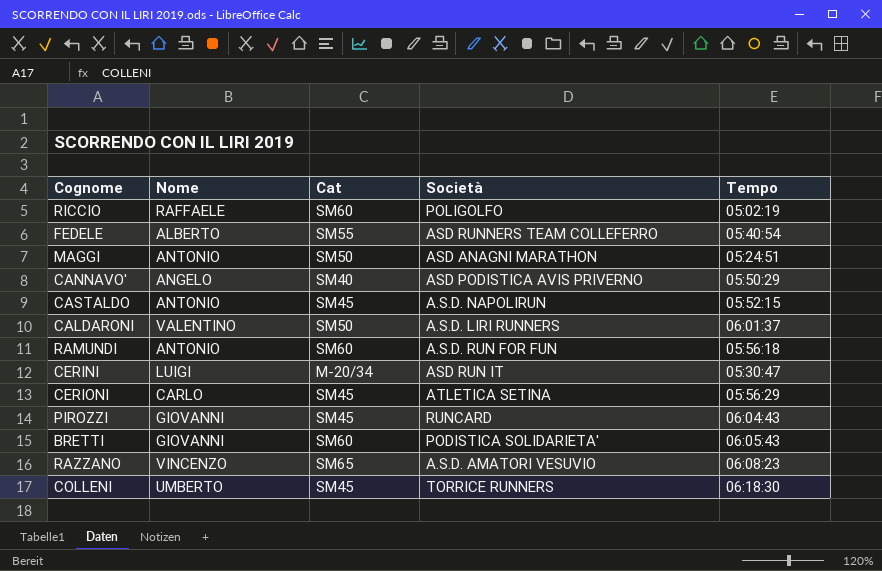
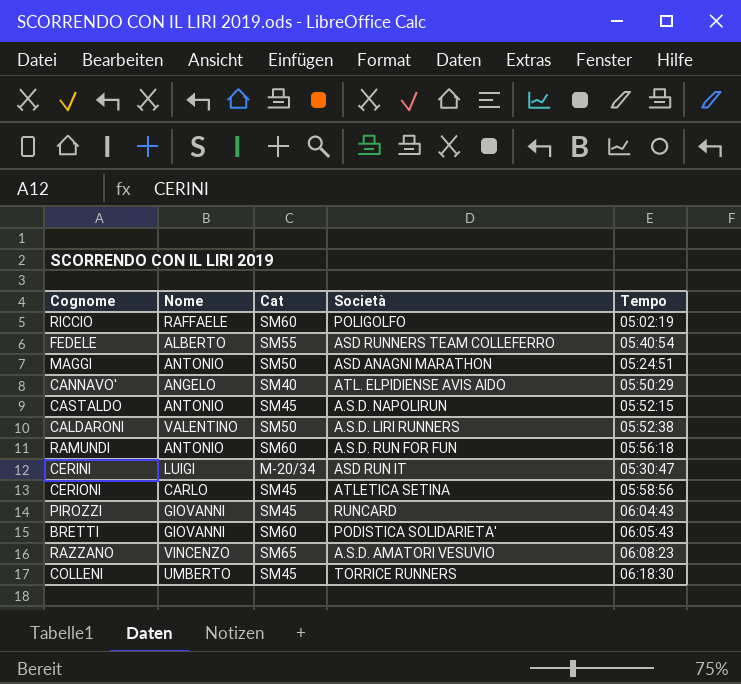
CANNAVO' | Società: ASD PODISTICA AVIS PRIVERNO -> ATL. ELPIDIENSE AVIS AIDO
CALDARONI | Tempo: 06:01:37 -> 05:52:38
CERIONI | Tempo: 05:56:29 -> 05:58:56

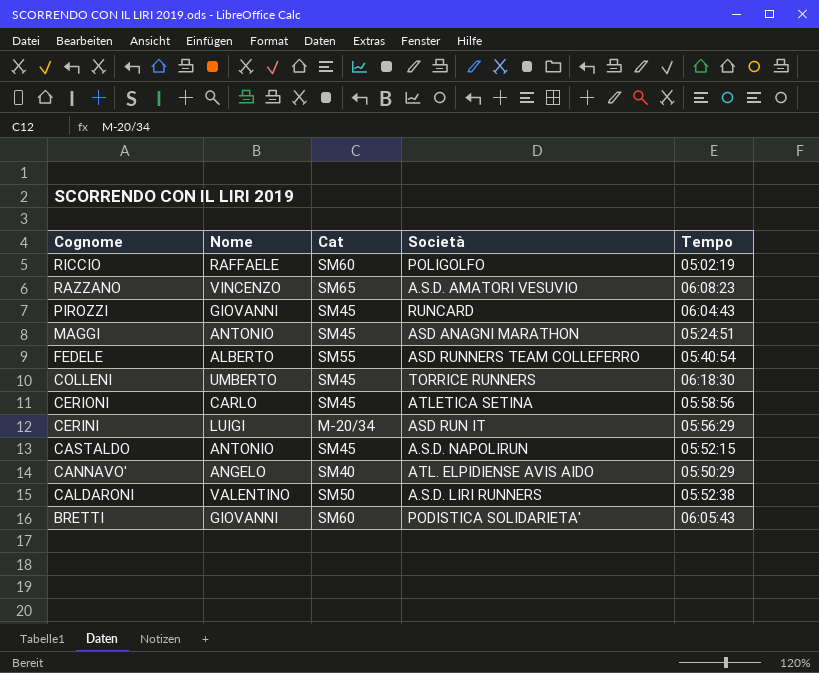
row order: none -> Cognome descending
row RAMUNDI: ANTONIO | SM60 | A.S.D. RUN FOR FUN | 05:56:18 -> none
MAGGI | Cat: SM50 -> SM45
CERINI | Tempo: 05:30:47 -> 05:56:29

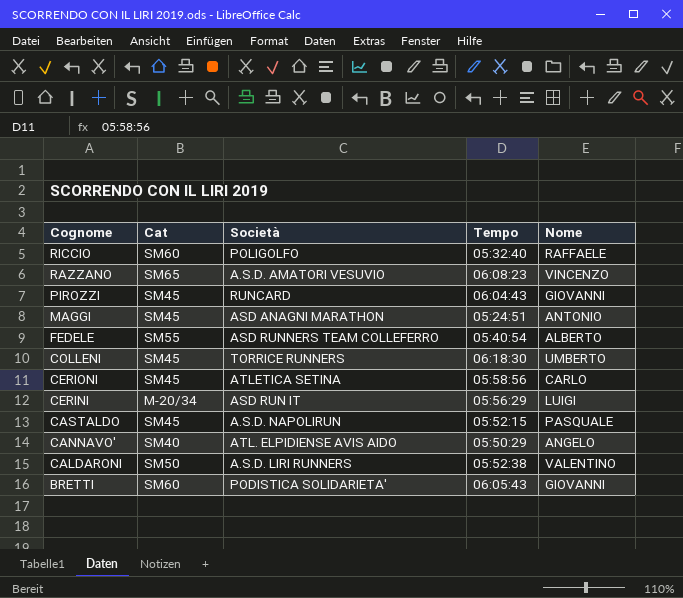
column Nome | position: 2 -> 5
RICCIO | Tempo: 05:02:19 -> 05:32:40
CASTALDO | Nome: ANTONIO -> PASQUALE

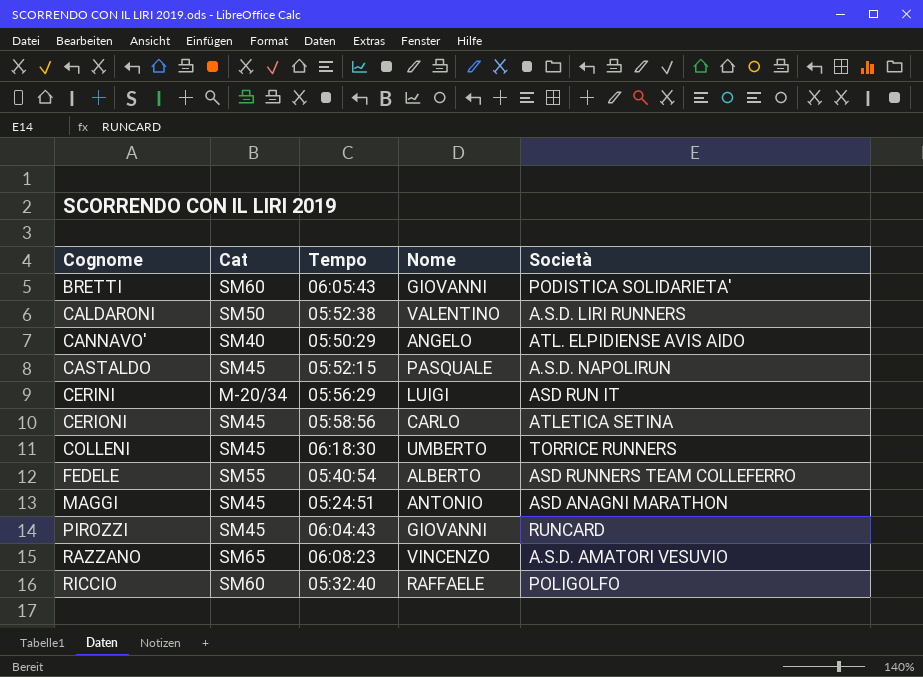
row order: Cognome descending -> Cognome ascending
column Società | position: 3 -> 5

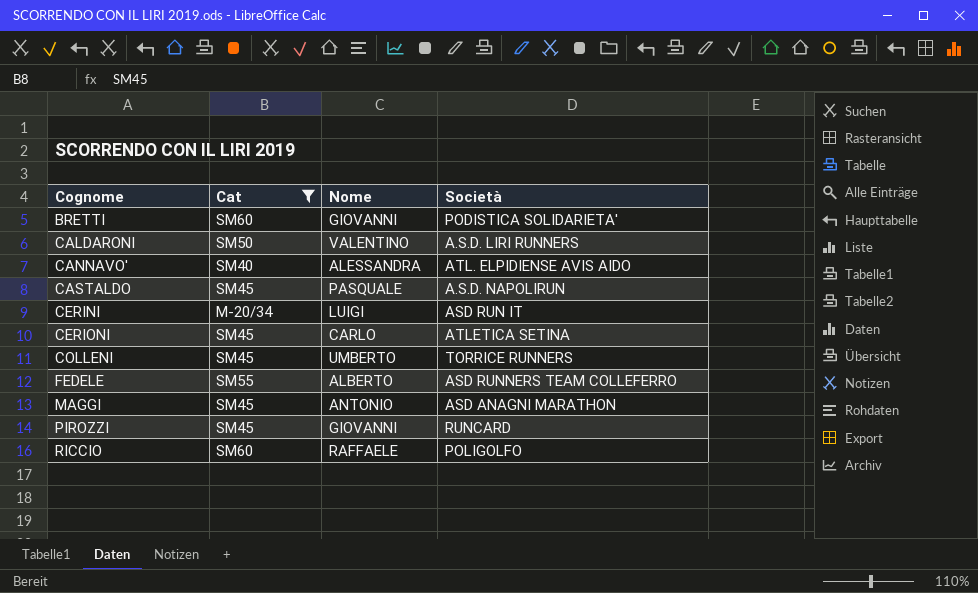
filter: none -> Cat != SM65
column Tempo | position: 3 -> none
CANNAVO' | Nome: ANGELO -> ALESSANDRA

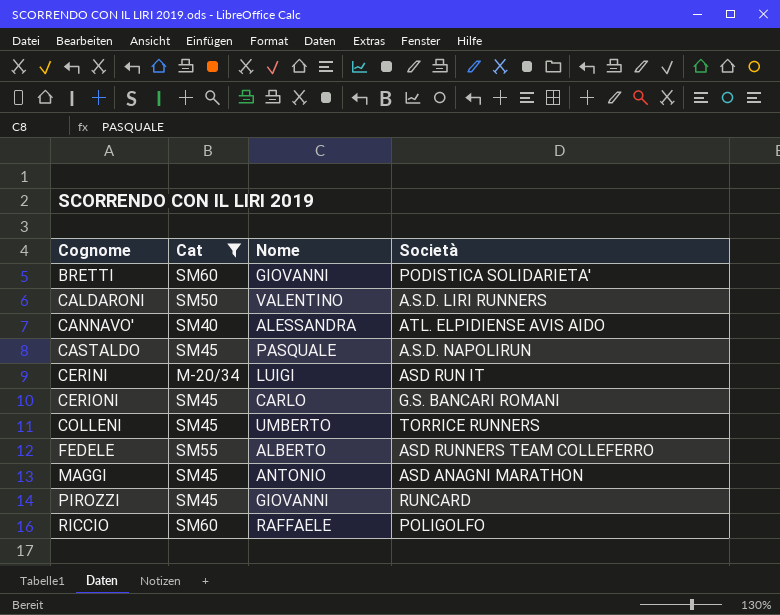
CERIONI | Società: ATLETICA SETINA -> G.S. BANCARI ROMANI

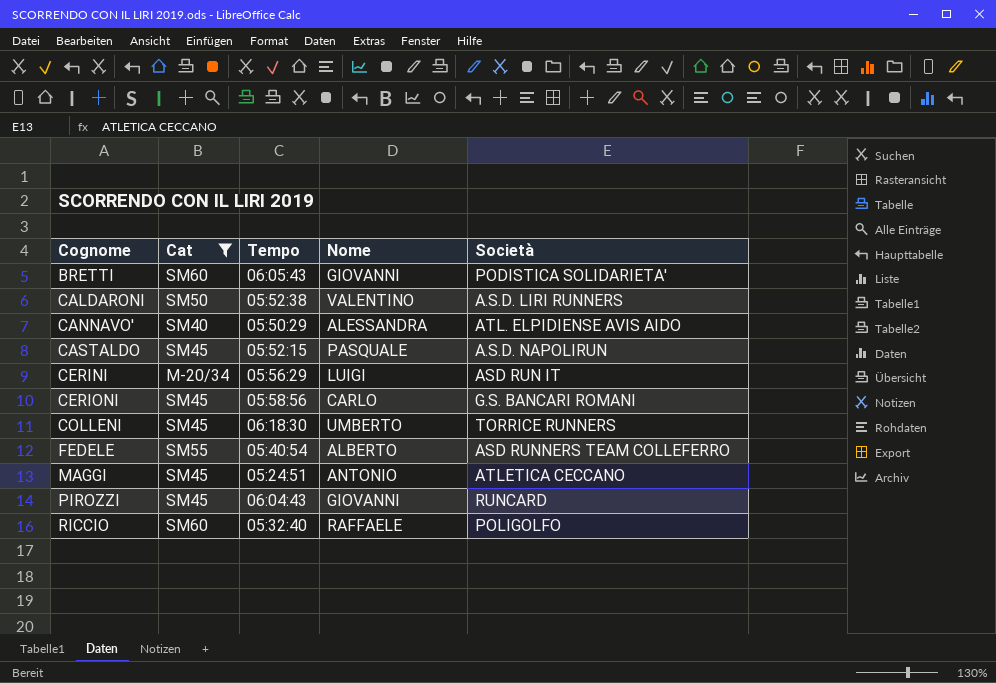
column Tempo | position: none -> 3
MAGGI | Società: ASD ANAGNI MARATHON -> ATLETICA CECCANO

